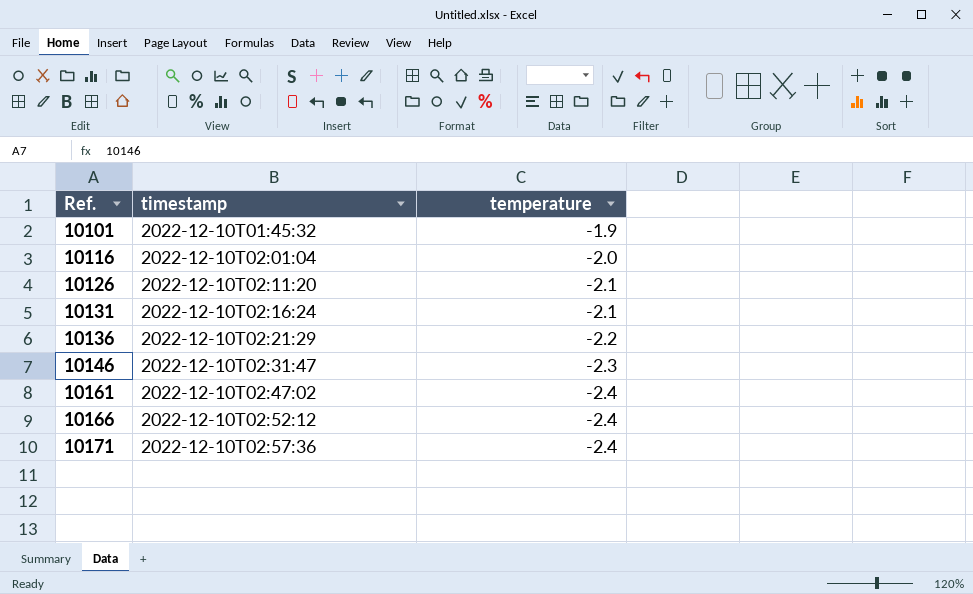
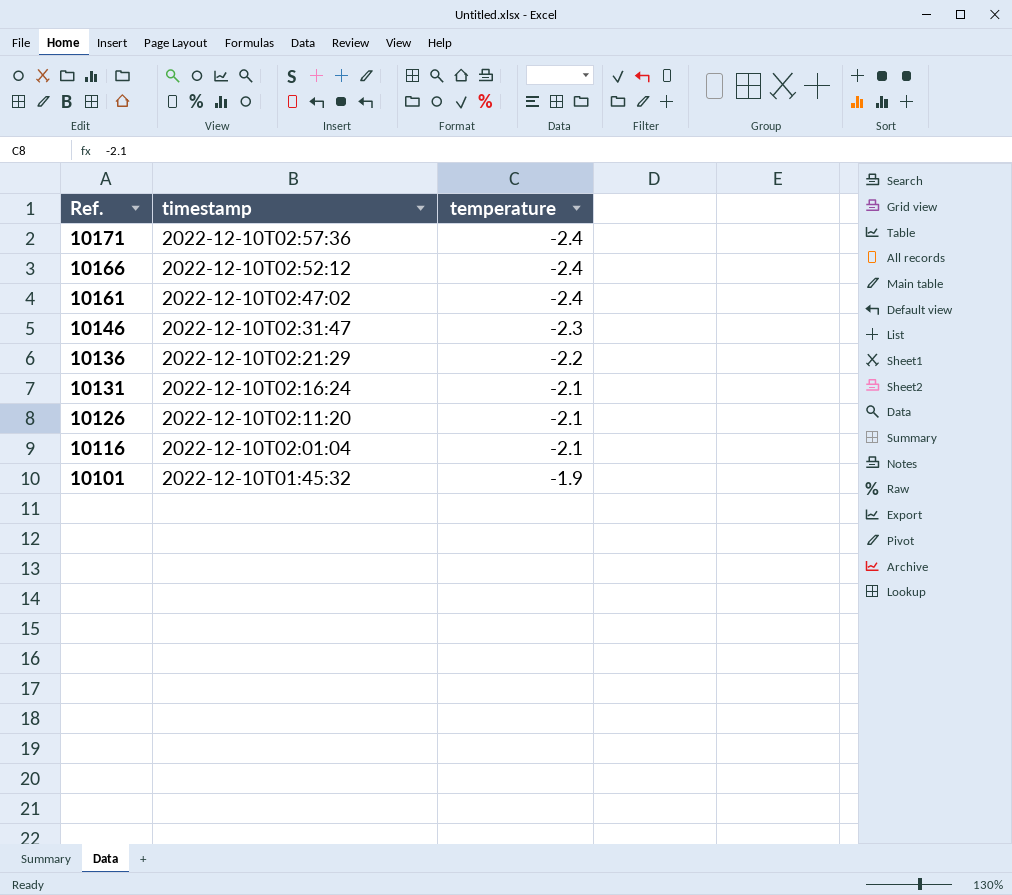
row order: Ref. ascending -> Ref. descending
10116 | temperature: -2.0 -> -2.1

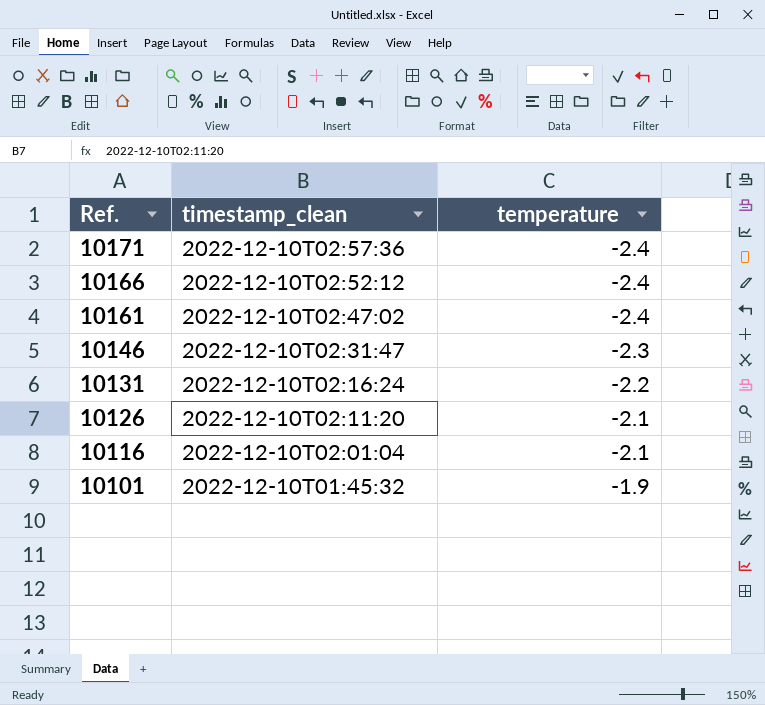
column name: timestamp -> timestamp_clean
row 10136: 2022-12-10T02:21:29 | -2.2 -> none
10131 | temperature: -2.1 -> -2.2

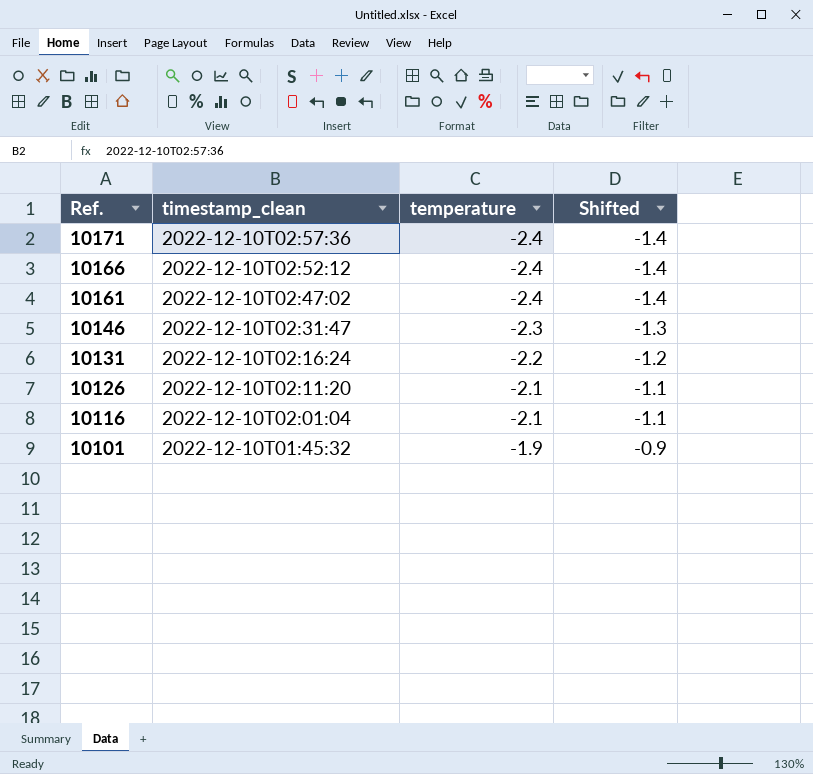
column Shifted | formula: none -> [temperature] + 1

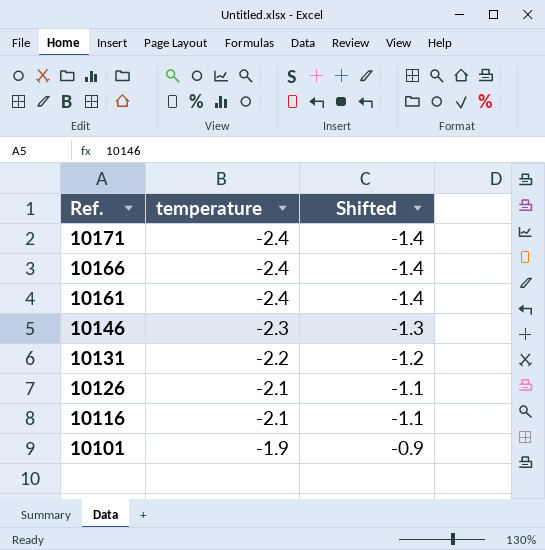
column timestamp_clean | position: 2 -> none

